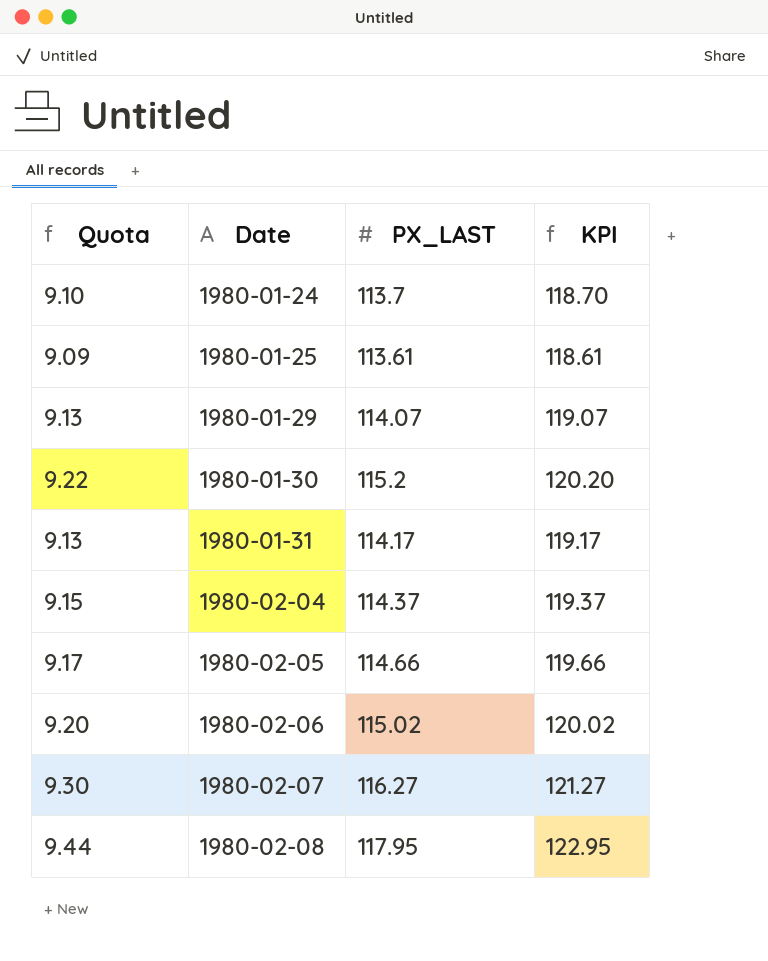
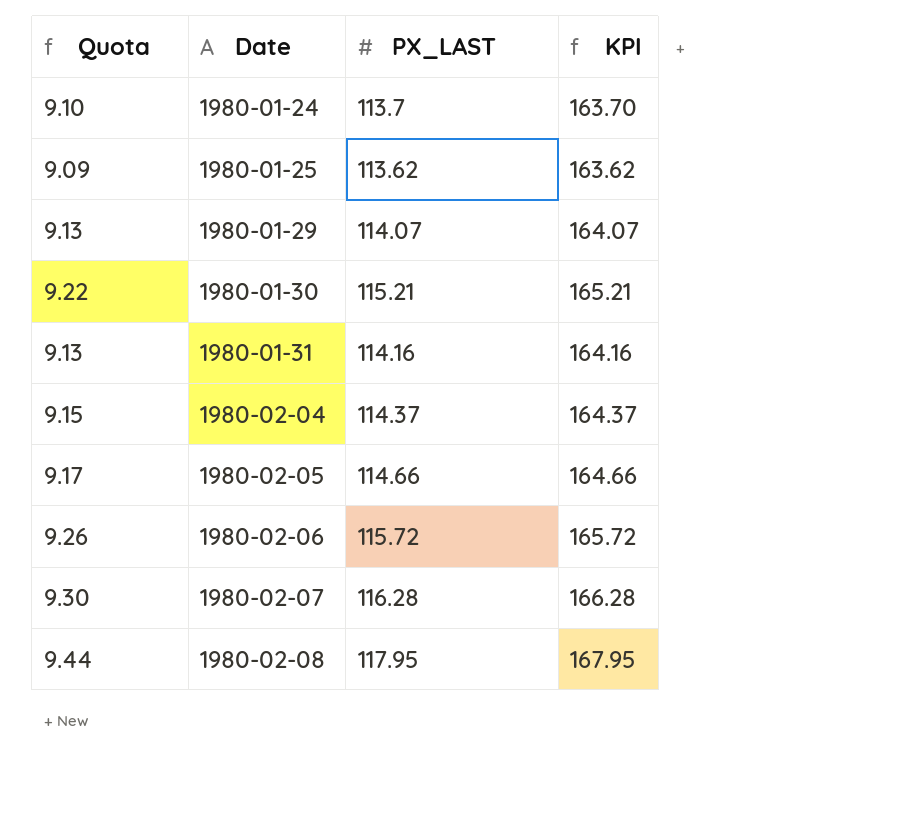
column KPI | formula: [PX_LAST] + 5 -> [PX_LAST] + 50
1980-01-25 | PX_LAST: 113.61 -> 113.62
1980-01-30 | PX_LAST: 115.2 -> 115.21
1980-01-31 | PX_LAST: 114.17 -> 114.16
1980-02-06 | Quota: 9.20 -> 9.26
1980-02-06 | PX_LAST: 115.02 -> 115.72
1980-02-07 | PX_LAST: 116.27 -> 116.28

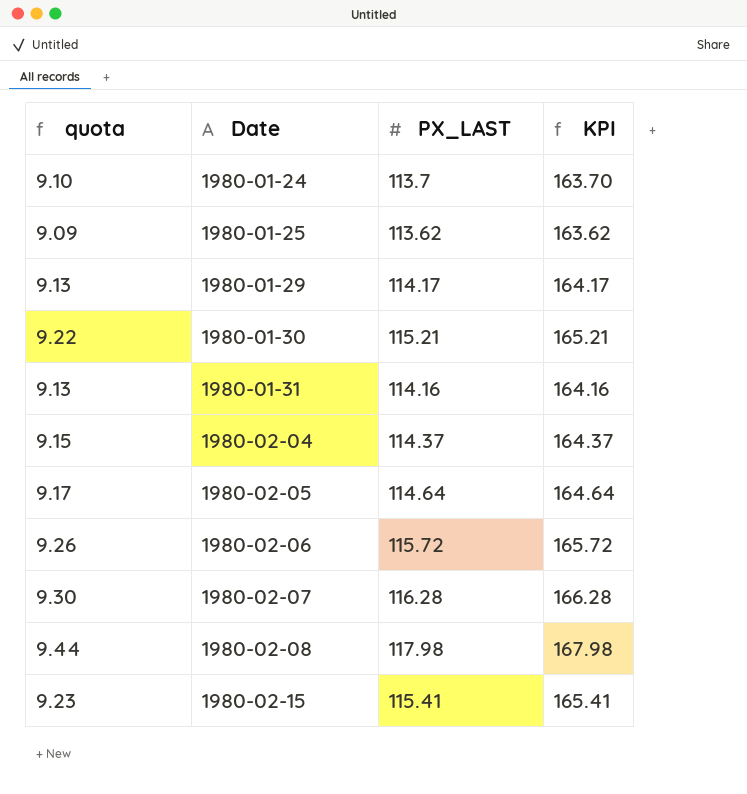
column name: Quota -> quota
1980-01-29 | PX_LAST: 114.07 -> 114.17
1980-01-29 | KPI: 164.07 -> 164.17
1980-02-05 | PX_LAST: 114.66 -> 114.64
1980-02-05 | KPI: 164.66 -> 164.64
1980-02-08 | PX_LAST: 117.95 -> 117.98
1980-02-08 | KPI: 167.95 -> 167.98
row 1980-02-15: none -> 9.23 | 115.41 | 165.41

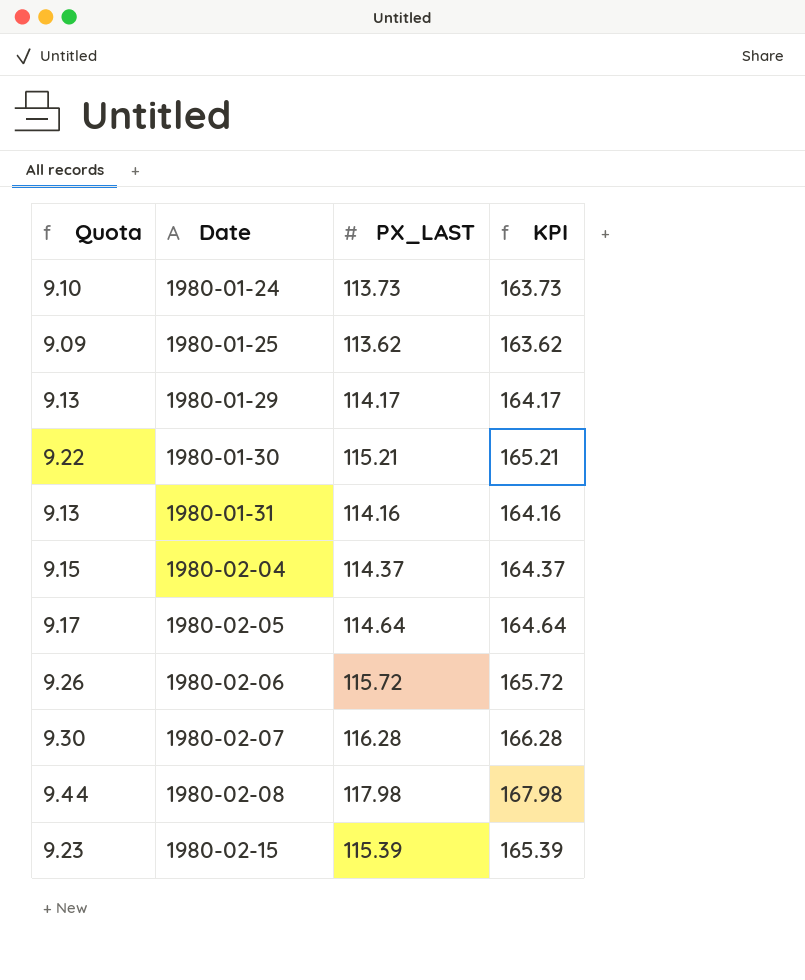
column name: quota -> Quota
1980-01-24 | PX_LAST: 113.7 -> 113.73
1980-01-24 | KPI: 163.70 -> 163.73
1980-02-15 | PX_LAST: 115.41 -> 115.39
1980-02-15 | KPI: 165.41 -> 165.39

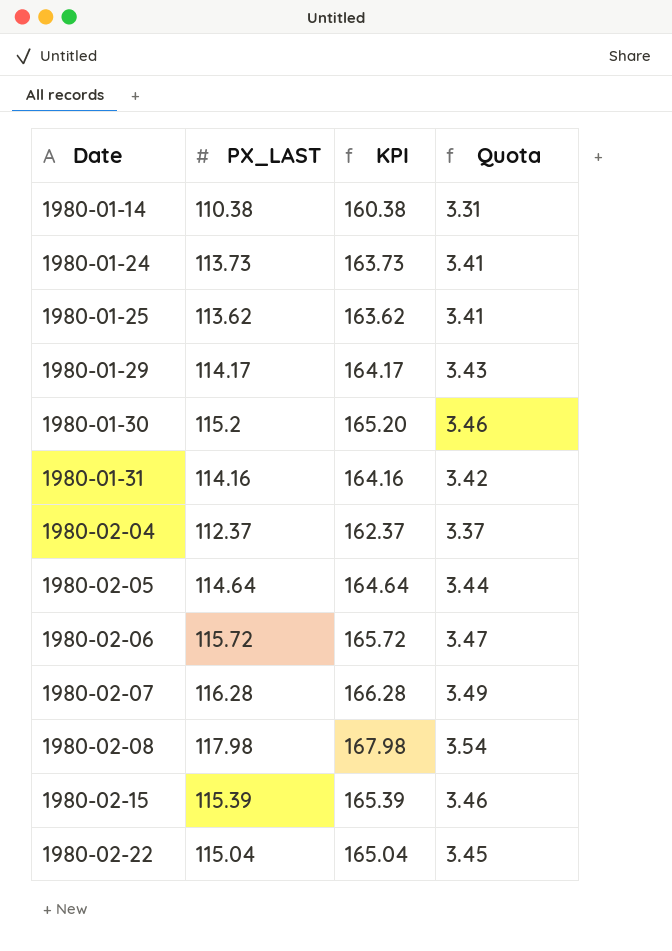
column Quota | formula: [PX_LAST] * 0.08 -> [PX_LAST] * 0.03
column Quota | position: 1 -> 4
row 1980-01-14: none -> 110.38 | 160.38 | 3.31
1980-01-30 | PX_LAST: 115.21 -> 115.2
1980-01-30 | KPI: 165.21 -> 165.20
1980-02-04 | PX_LAST: 114.37 -> 112.37
1980-02-04 | KPI: 164.37 -> 162.37
row 1980-02-22: none -> 115.04 | 165.04 | 3.45

